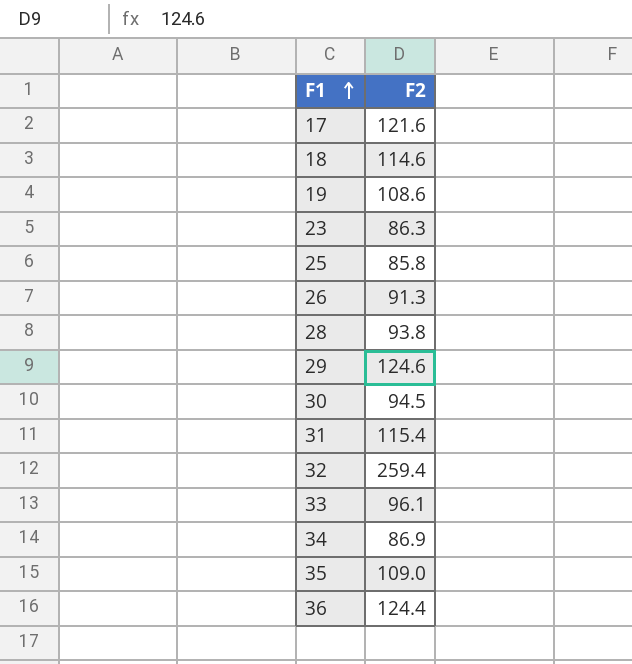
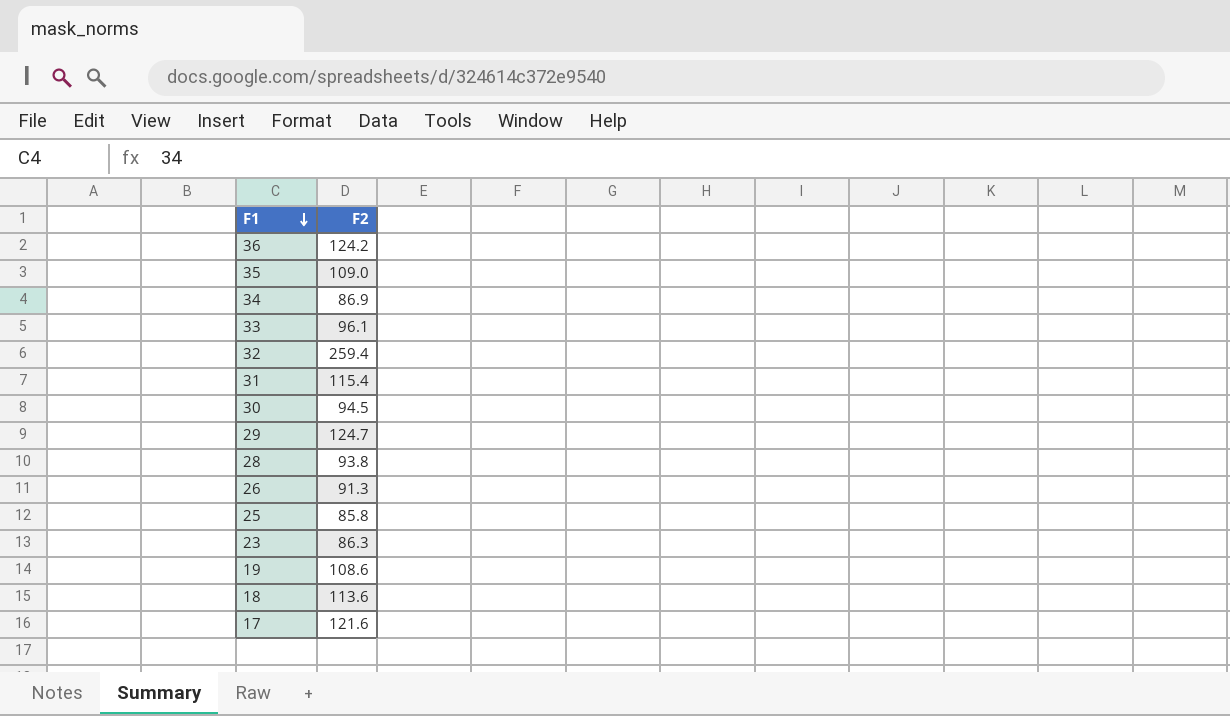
row order: F1 ascending -> F1 descending
36 | F2: 124.4 -> 124.2
29 | F2: 124.6 -> 124.7
18 | F2: 114.6 -> 113.6

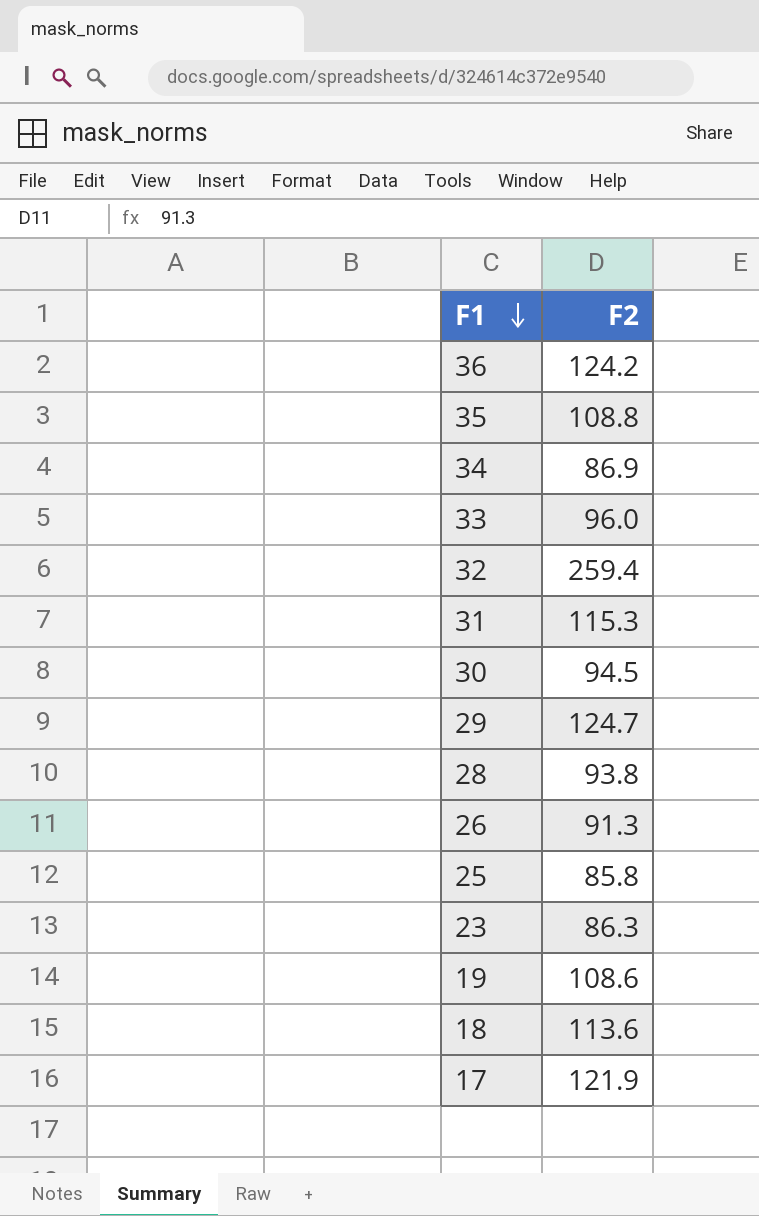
35 | F2: 109.0 -> 108.8
33 | F2: 96.1 -> 96.0
31 | F2: 115.4 -> 115.3
17 | F2: 121.6 -> 121.9

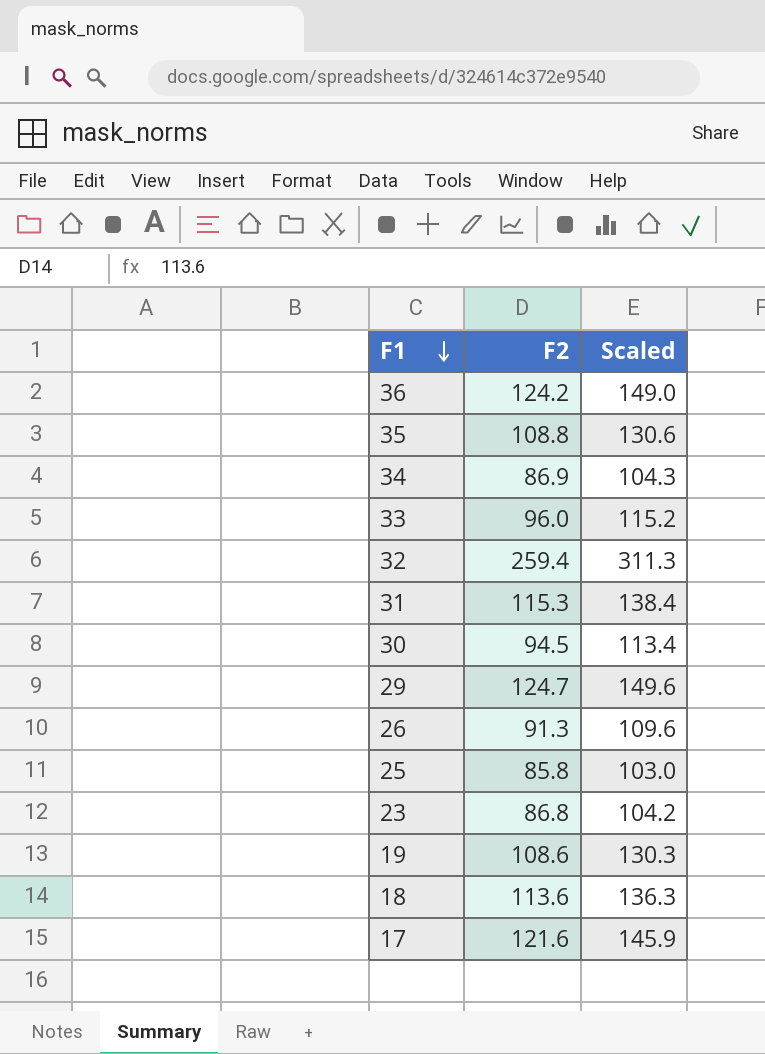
column Scaled | formula: none -> [F2] * 1.2
row 28: 93.8 -> none
23 | F2: 86.3 -> 86.8
17 | F2: 121.9 -> 121.6

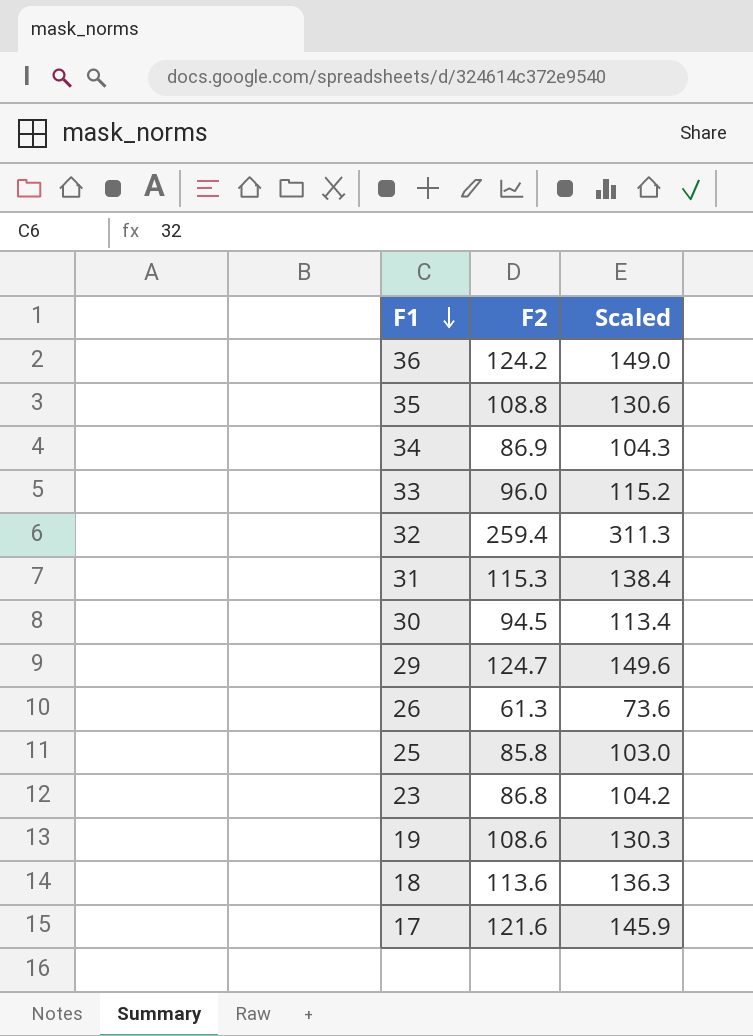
26 | F2: 91.3 -> 61.3
26 | Scaled: 109.6 -> 73.6

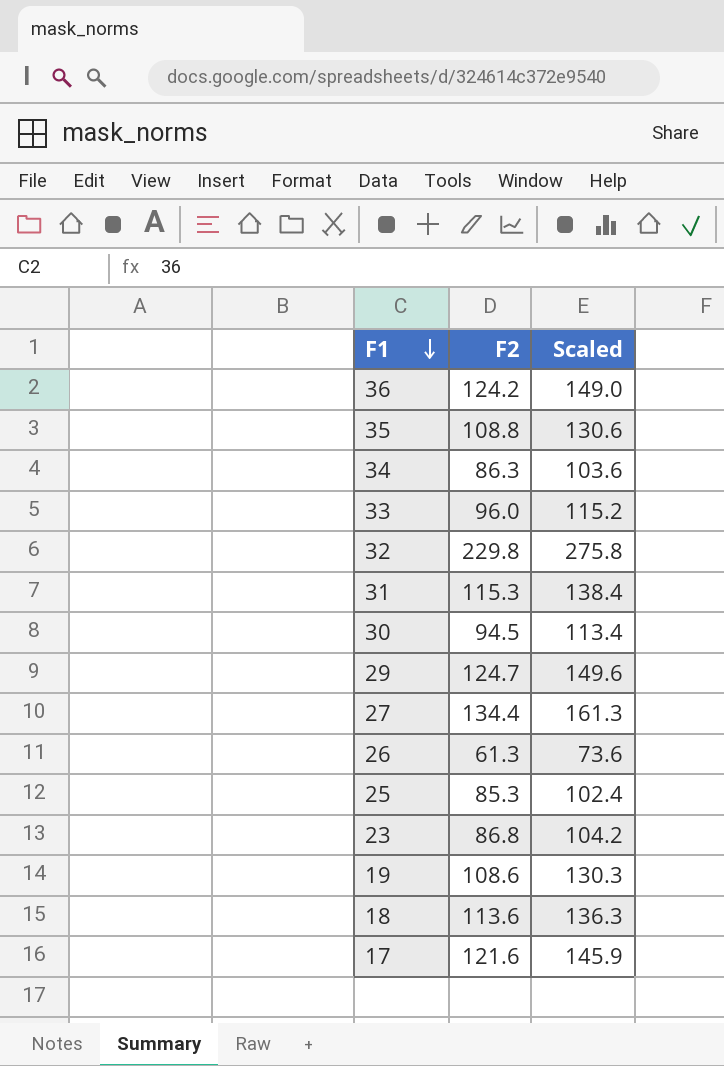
34 | F2: 86.9 -> 86.3
34 | Scaled: 104.3 -> 103.6
32 | F2: 259.4 -> 229.8
32 | Scaled: 311.3 -> 275.8
row 27: none -> 134.4 | 161.3
25 | F2: 85.8 -> 85.3
25 | Scaled: 103.0 -> 102.4

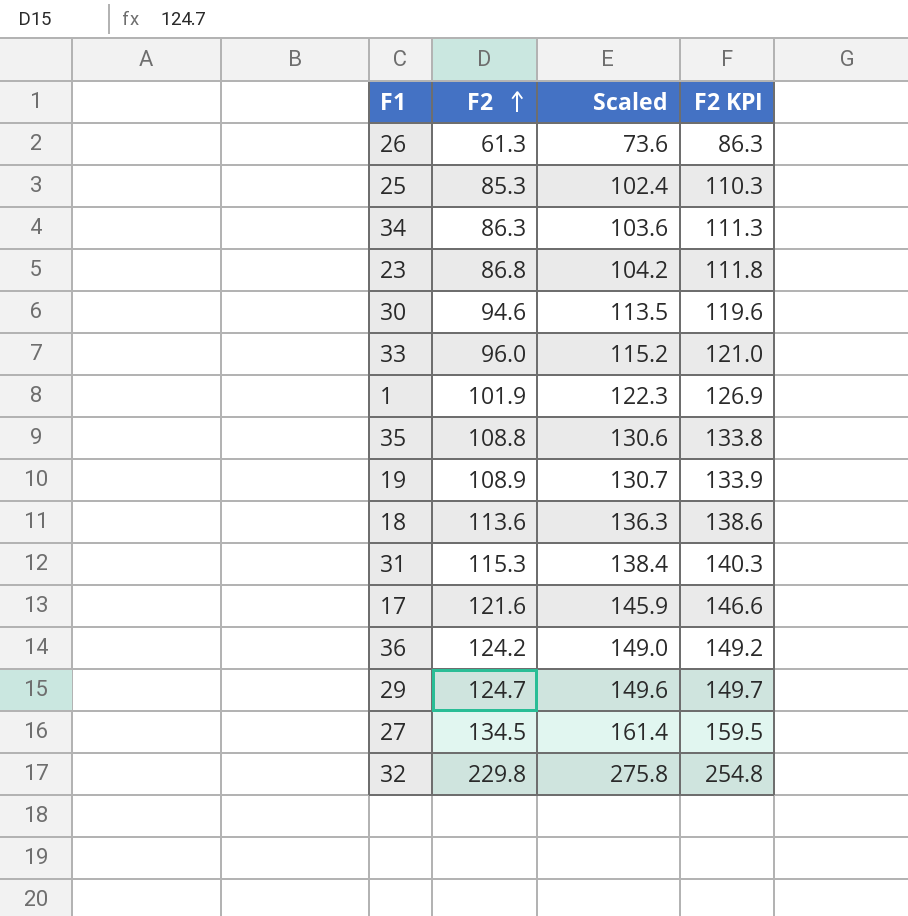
row order: F1 descending -> F2 ascending
column F2 KPI | formula: none -> [F2] + 25
30 | F2: 94.5 -> 94.6
30 | Scaled: 113.4 -> 113.5
row 1: none -> 101.9 | 122.3 | 126.9
19 | F2: 108.6 -> 108.9
19 | Scaled: 130.3 -> 130.7
27 | F2: 134.4 -> 134.5
27 | Scaled: 161.3 -> 161.4

